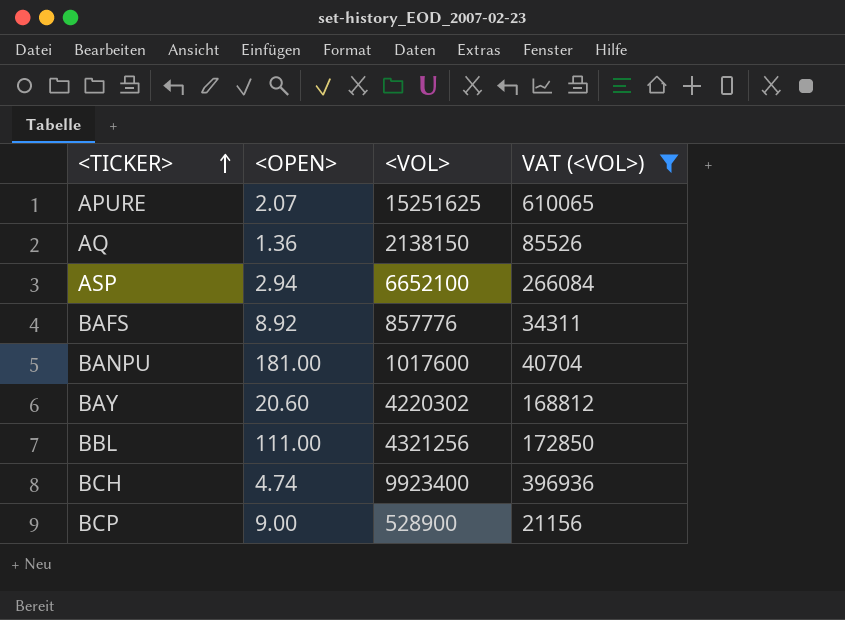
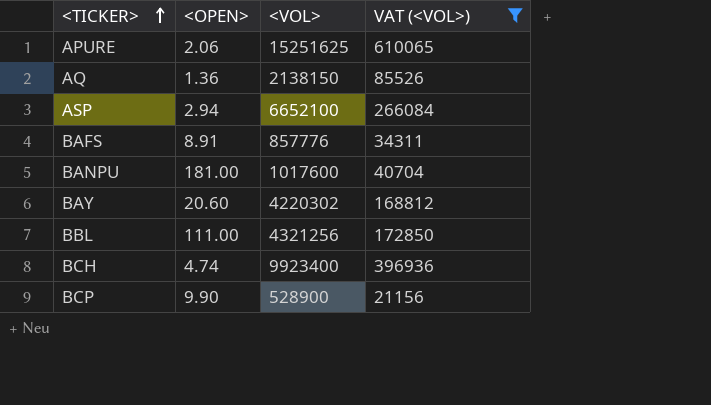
APURE | <OPEN>: 2.07 -> 2.06
BAFS | <OPEN>: 8.92 -> 8.91
BCP | <OPEN>: 9.00 -> 9.90

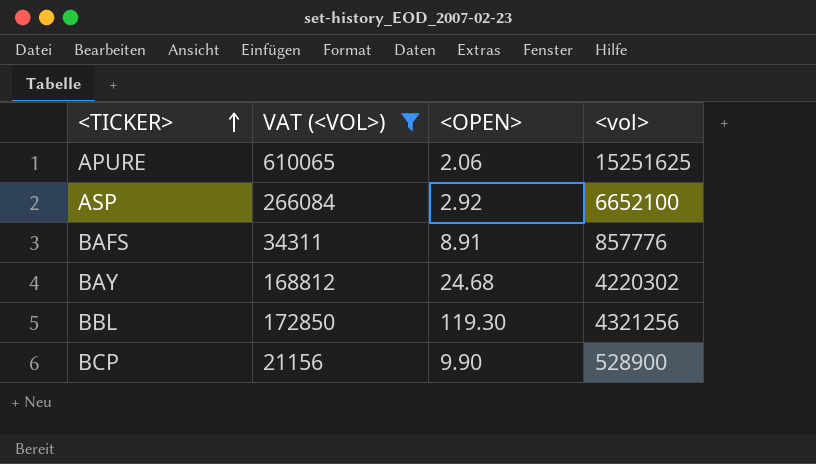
column VAT (<VOL>) | position: 4 -> 2
column name: <VOL> -> <vol>
row AQ: 1.36 | 2138150 | 85526 -> none
row BANPU: 181.00 | 1017600 | 40704 -> none
row BCH: 4.74 | 9923400 | 396936 -> none
ASP | <OPEN>: 2.94 -> 2.92
BAY | <OPEN>: 20.60 -> 24.68
BBL | <OPEN>: 111.00 -> 119.30

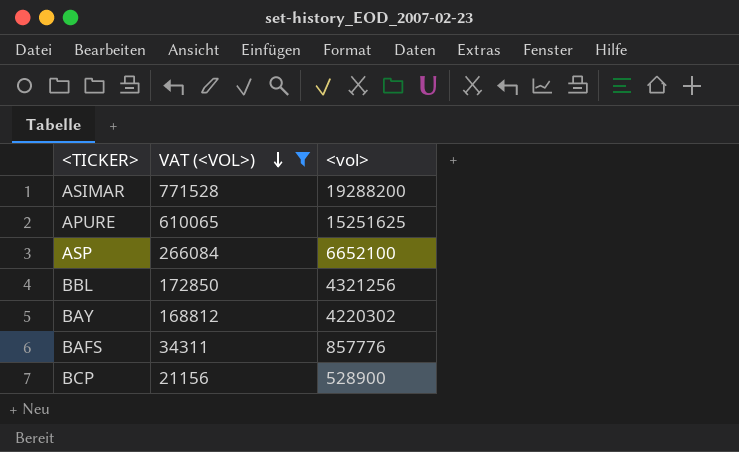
row order: <TICKER> ascending -> VAT (<VOL>) descending
column <OPEN> | position: 3 -> none
row ASIMAR: none -> 771528 | 19288200

